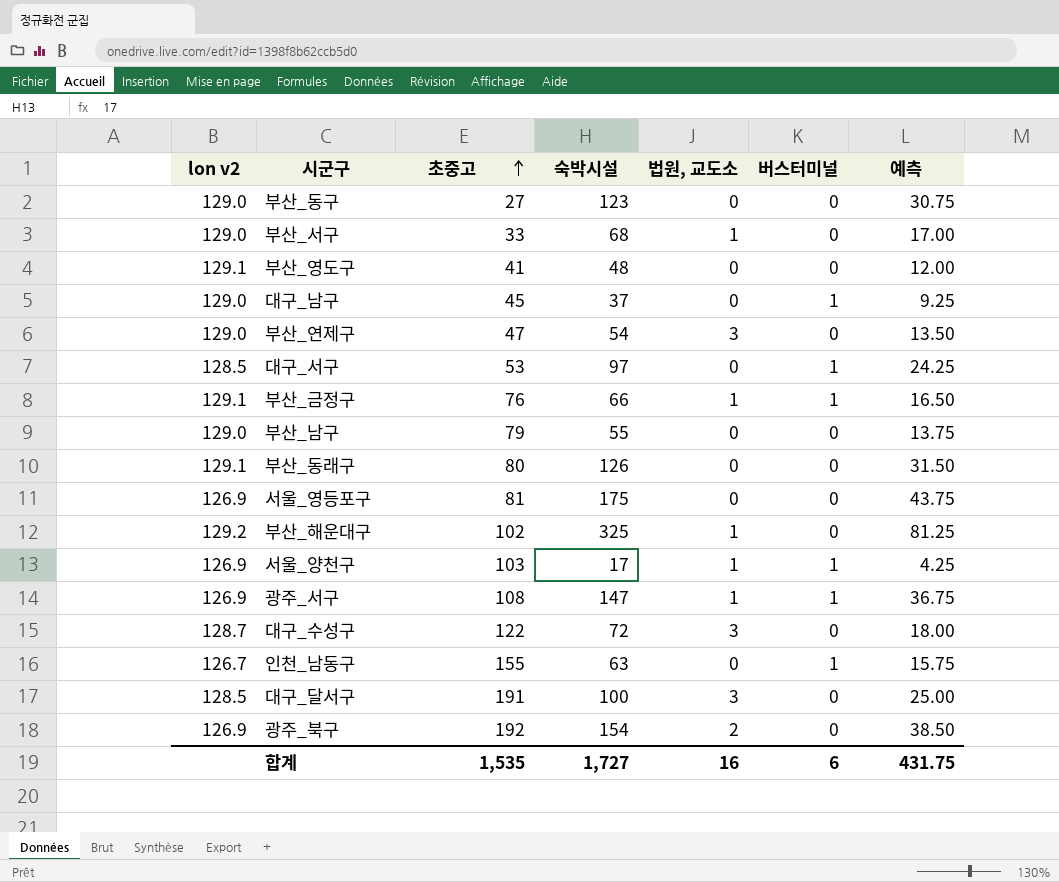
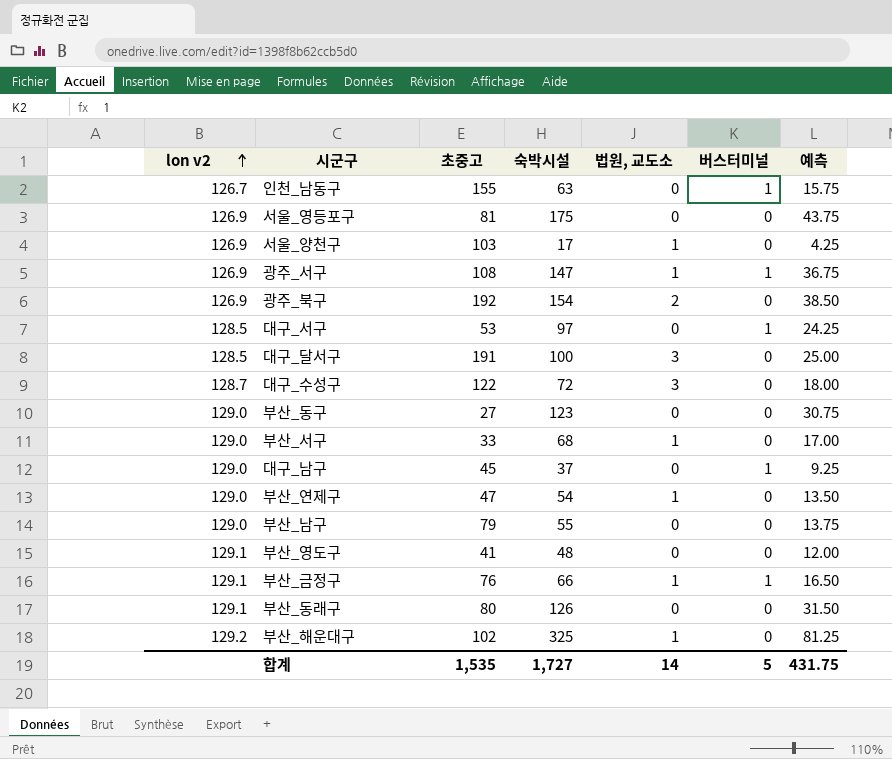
row order: 초중고 ascending -> lon v2 ascending
서울_양천구 | 버스터미널: 1 -> 0
부산_연제구 | 법원, 교도소: 3 -> 1
합계 | 법원, 교도소: 16 -> 14
합계 | 버스터미널: 6 -> 5

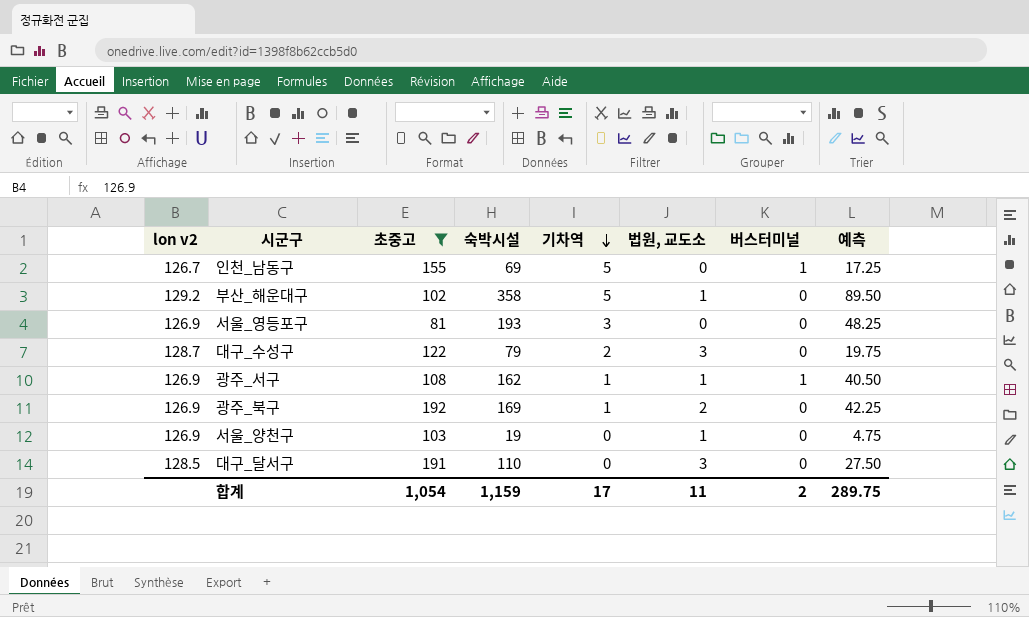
filter: none -> 초중고 >= 81
row order: lon v2 ascending -> 기차역 descending
column 기차역 | position: none -> 5
인천_남동구 | 숙박시설: 63 -> 69
인천_남동구 | 예측: 15.75 -> 17.25
부산_해운대구 | 숙박시설: 325 -> 358
부산_해운대구 | 예측: 81.25 -> 89.50
서울_영등포구 | 숙박시설: 175 -> 193
서울_영등포구 | 예측: 43.75 -> 48.25
대구_수성구 | 숙박시설: 72 -> 79
대구_수성구 | 예측: 18.00 -> 19.75
광주_서구 | 숙박시설: 147 -> 162
광주_서구 | 예측: 36.75 -> 40.50
광주_북구 | 숙박시설: 154 -> 169
광주_북구 | 예측: 38.50 -> 42.25
서울_양천구 | 숙박시설: 17 -> 19
서울_양천구 | 예측: 4.25 -> 4.75
대구_달서구 | 숙박시설: 100 -> 110
대구_달서구 | 예측: 25.00 -> 27.50
합계 | 초중고: 1,535 -> 1,054
합계 | 숙박시설: 1,727 -> 1,159
합계 | 법원, 교도소: 14 -> 11
합계 | 버스터미널: 5 -> 2
합계 | 예측: 431.75 -> 289.75

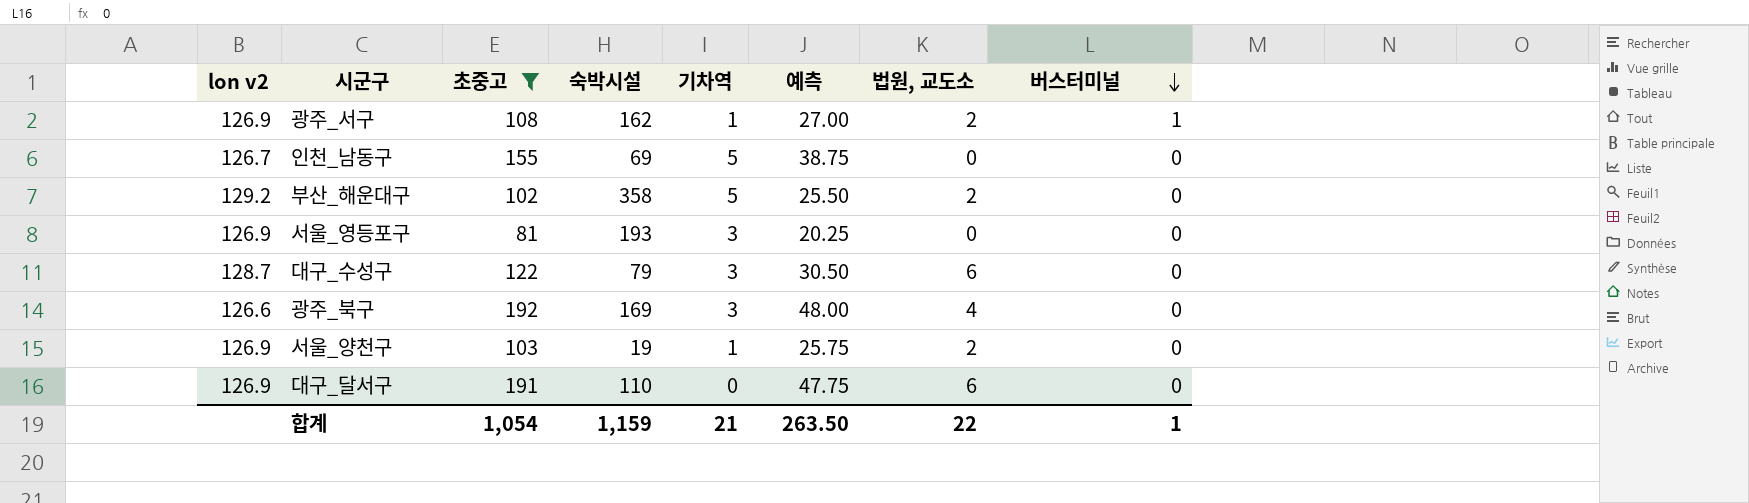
row order: 기차역 descending -> 버스터미널 descending
column 예측 | formula: [숙박시설] * 0.25 -> [초중고] * 0.25
column 예측 | position: 8 -> 6
광주_서구 | 법원, 교도소: 1 -> 2
인천_남동구 | 버스터미널: 1 -> 0
부산_해운대구 | 법원, 교도소: 1 -> 2
대구_수성구 | 기차역: 2 -> 3
대구_수성구 | 법원, 교도소: 3 -> 6
광주_북구 | lon v2: 126.9 -> 126.6
광주_북구 | 기차역: 1 -> 3
광주_북구 | 법원, 교도소: 2 -> 4
서울_양천구 | 기차역: 0 -> 1
서울_양천구 | 법원, 교도소: 1 -> 2
대구_달서구 | lon v2: 128.5 -> 126.9
대구_달서구 | 법원, 교도소: 3 -> 6
합계 | 기차역: 17 -> 21
합계 | 예측: 289.75 -> 263.50
합계 | 법원, 교도소: 11 -> 22
합계 | 버스터미널: 2 -> 1

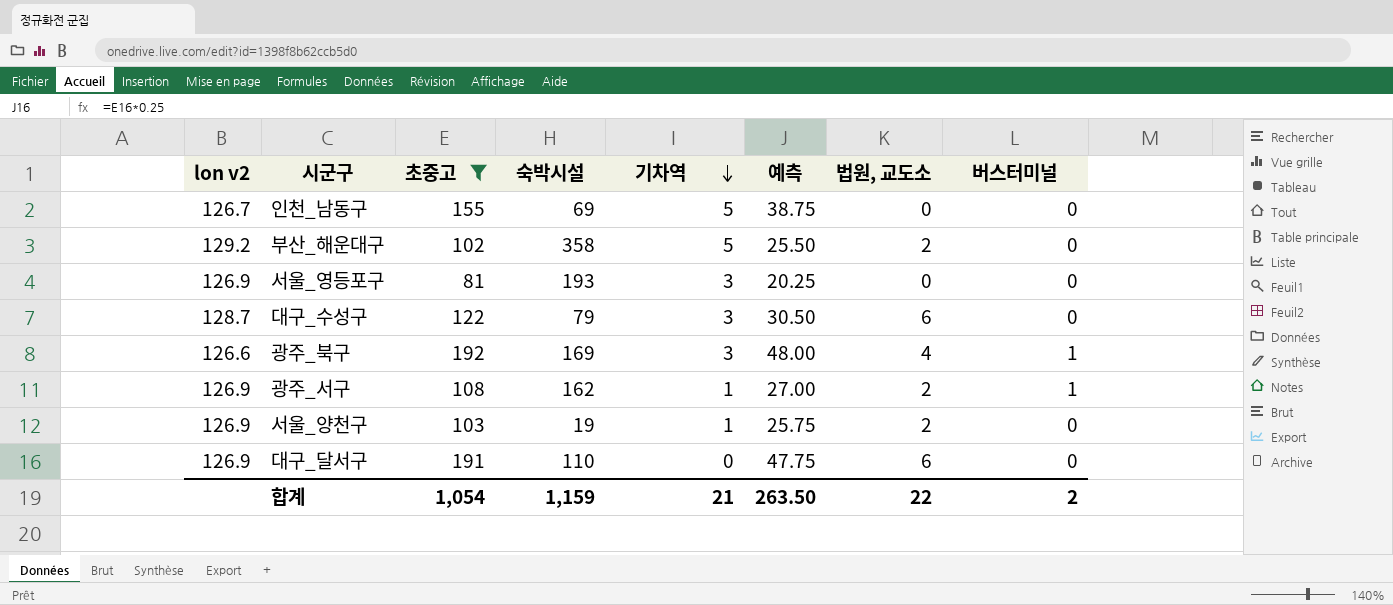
row order: 버스터미널 descending -> 기차역 descending
광주_북구 | 버스터미널: 0 -> 1
합계 | 버스터미널: 1 -> 2

